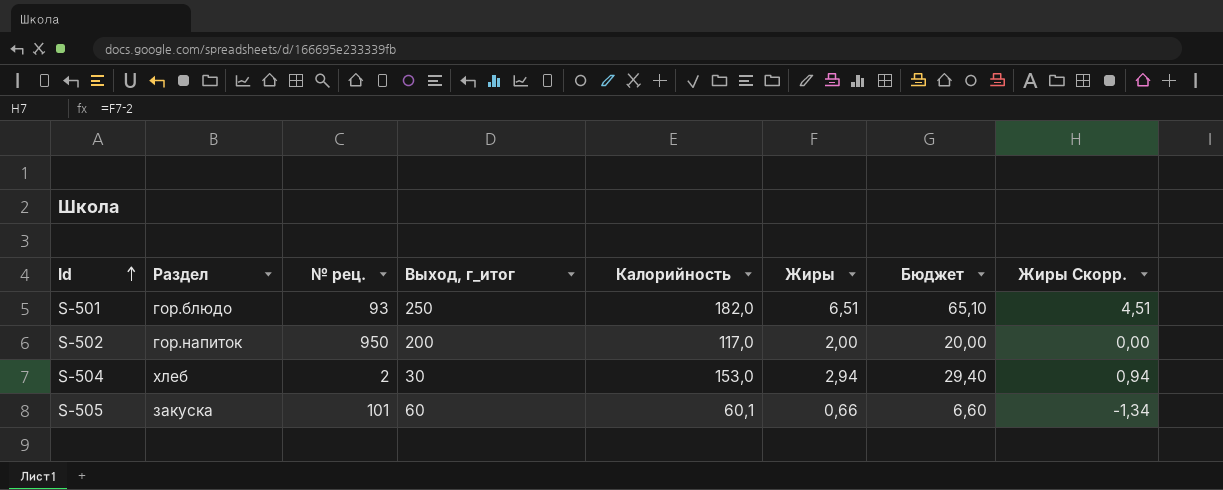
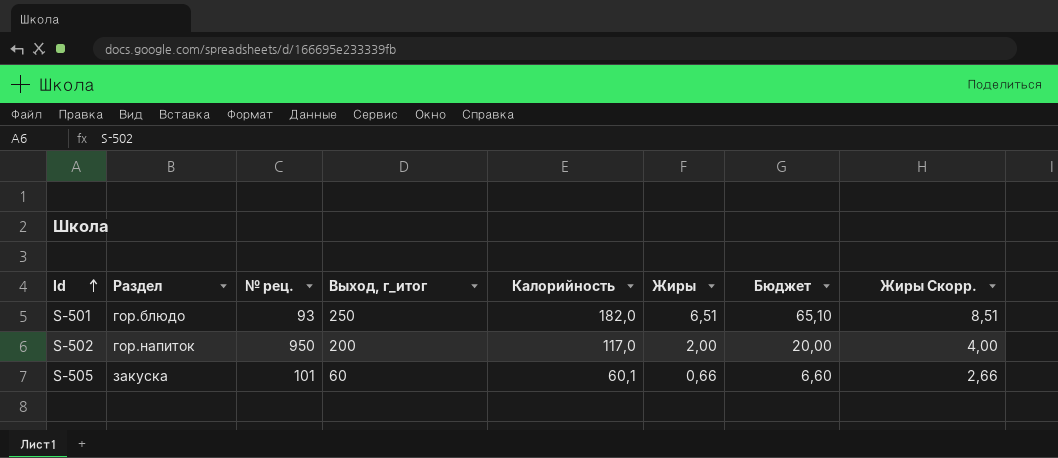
column Жиры Скорр. | formula: [Жиры] - 2 -> [Жиры] + 2
row S-504: хлеб | 2 | 30 | 153,0 | 2,94 | 29,40 | 0,94 -> none

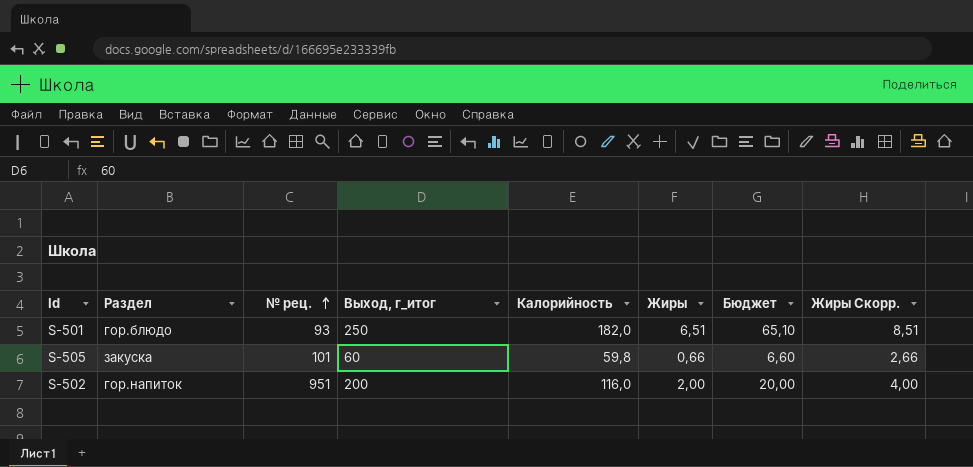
row order: Id ascending -> № рец. ascending
S-505 | Калорийность: 60,1 -> 59,8
S-502 | № рец.: 950 -> 951
S-502 | Калорийность: 117,0 -> 116,0

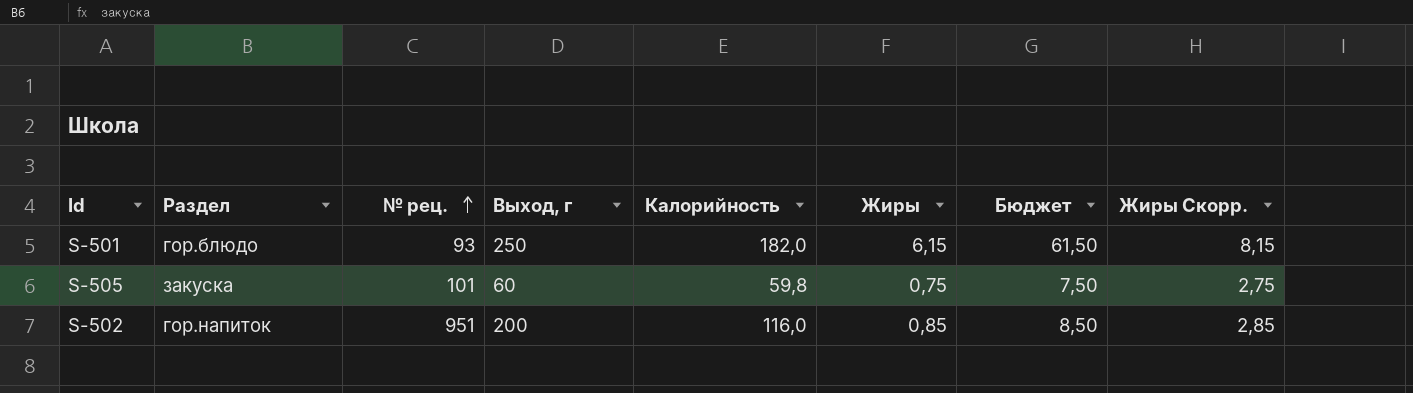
column name: Выход, г_итог -> Выход, г
S-501 | Жиры: 6,51 -> 6,15
S-501 | Бюджет: 65,10 -> 61,50
S-501 | Жиры Скорр.: 8,51 -> 8,15
S-505 | Жиры: 0,66 -> 0,75
S-505 | Бюджет: 6,60 -> 7,50
S-505 | Жиры Скорр.: 2,66 -> 2,75
S-502 | Жиры: 2,00 -> 0,85
S-502 | Бюджет: 20,00 -> 8,50
S-502 | Жиры Скорр.: 4,00 -> 2,85

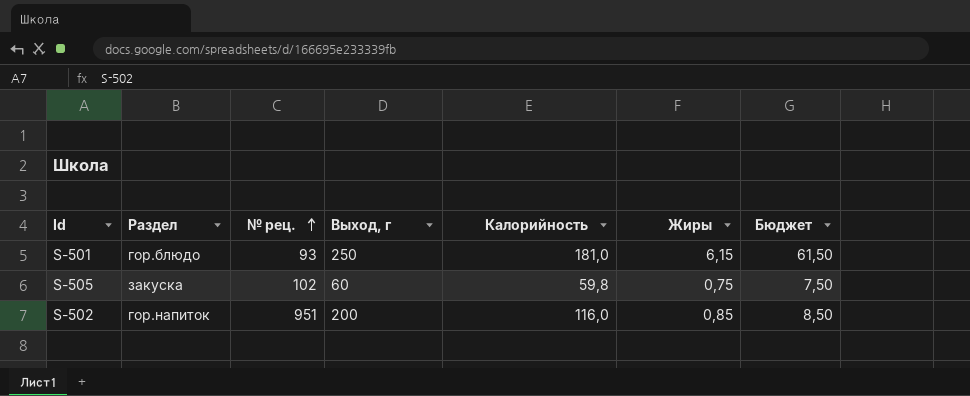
column Жиры Скорр. | formula: [Жиры] + 2 -> none
S-501 | Калорийность: 182,0 -> 181,0
S-505 | № рец.: 101 -> 102

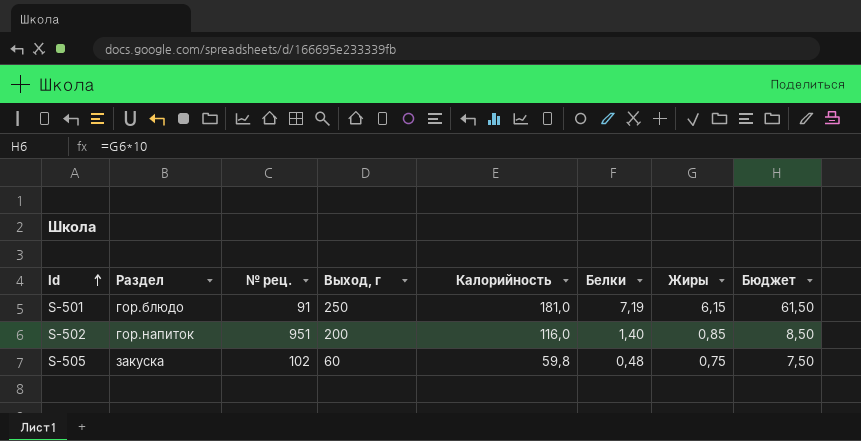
row order: № рец. ascending -> Id ascending
column Белки | position: none -> 6
S-501 | № рец.: 93 -> 91

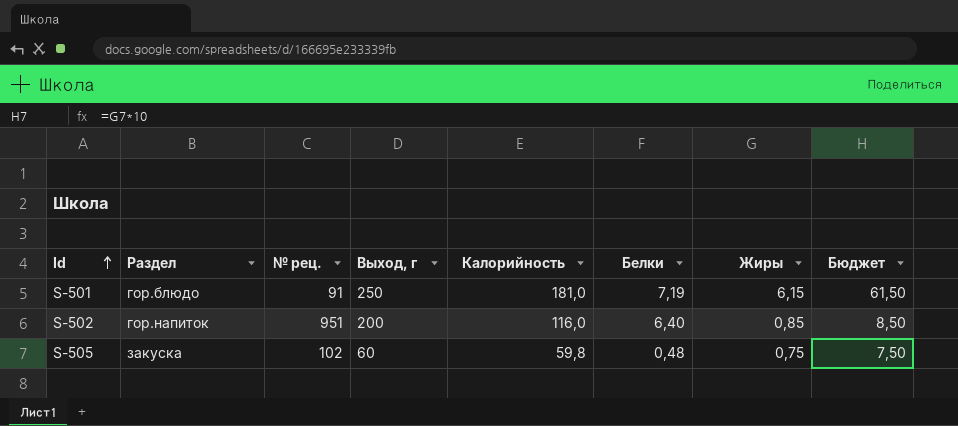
S-502 | Белки: 1,40 -> 6,40

